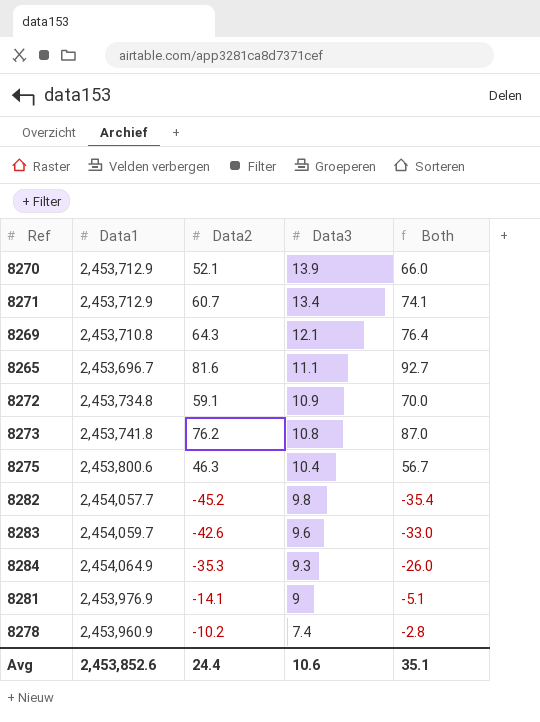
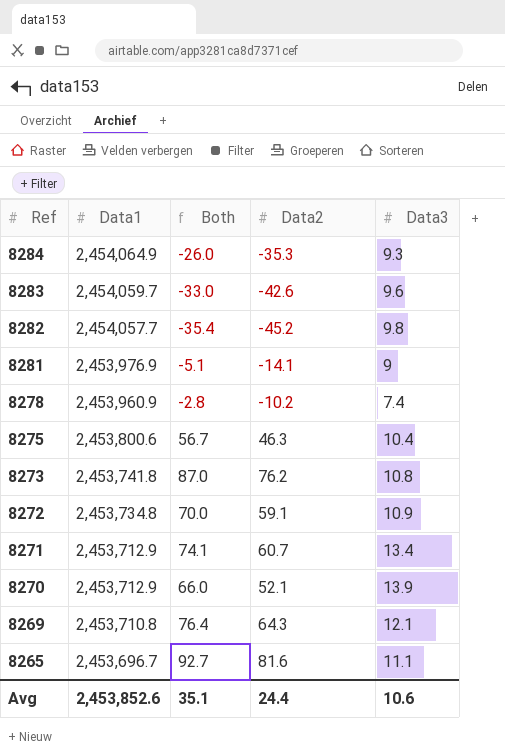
row order: Data3 descending -> Ref descending
column Both | position: 5 -> 3

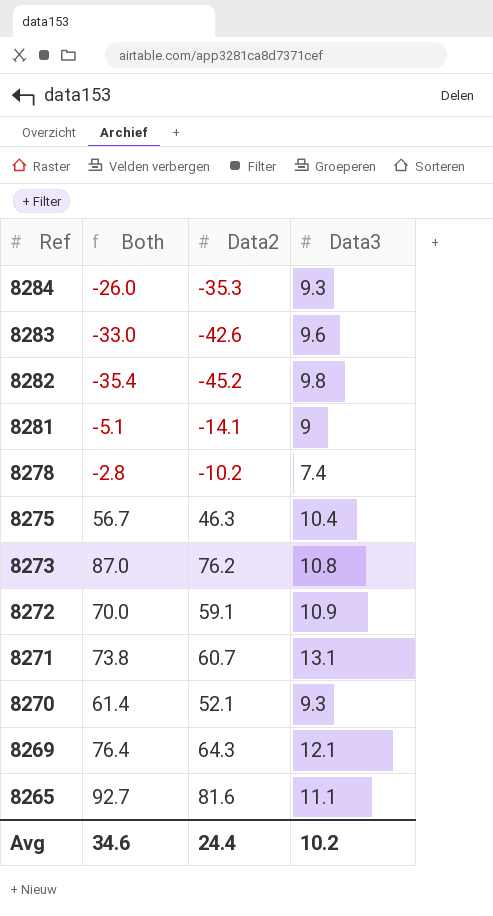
column Data1 | position: 2 -> none
8271 | Both: 74.1 -> 73.8
8271 | Data3: 13.4 -> 13.1
8270 | Both: 66.0 -> 61.4
8270 | Data3: 13.9 -> 9.3
Avg | Both: 35.1 -> 34.6
Avg | Data3: 10.6 -> 10.2

